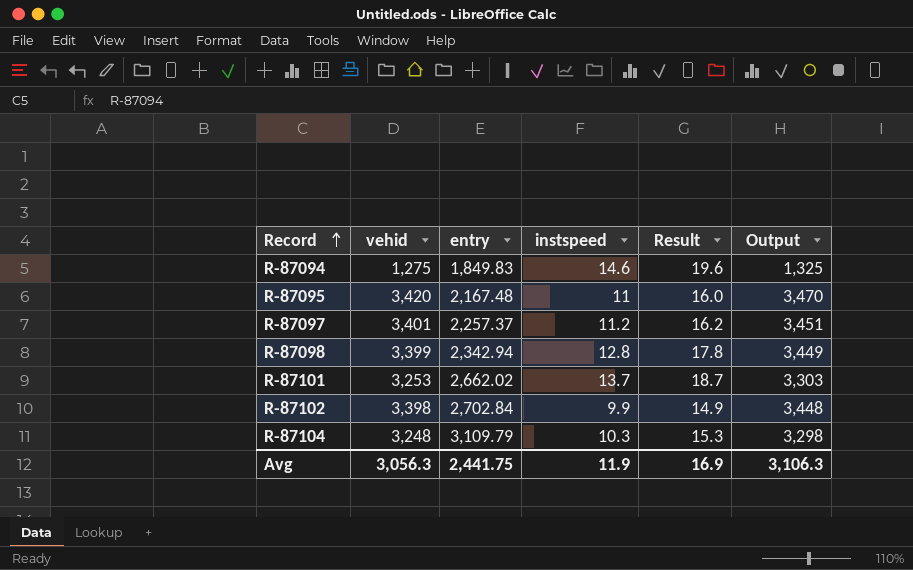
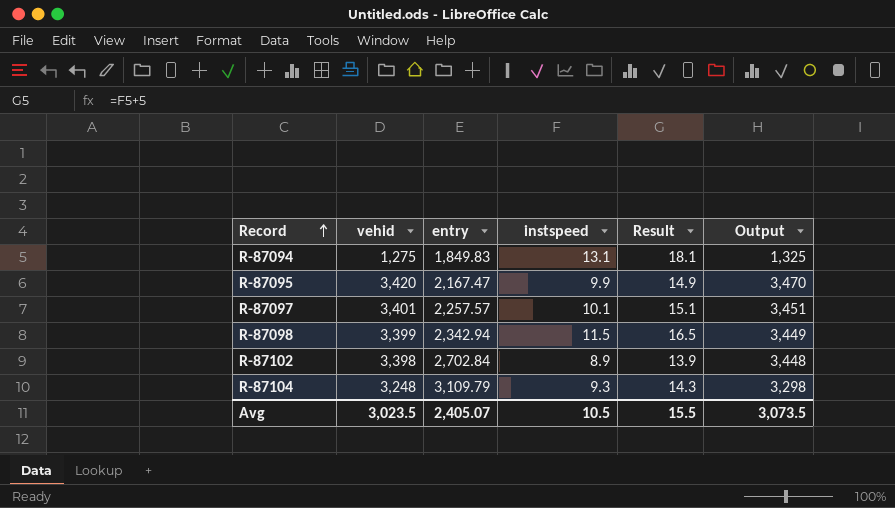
row R-87101: 3,253 | 2,662.02 | 13.7 | 18.7 | 3,303 -> none
R-87094 | instspeed: 14.6 -> 13.1
R-87094 | Result: 19.6 -> 18.1
R-87095 | entry: 2,167.48 -> 2,167.47
R-87095 | instspeed: 11 -> 9.9
R-87095 | Result: 16.0 -> 14.9
R-87097 | entry: 2,257.37 -> 2,257.57
R-87097 | instspeed: 11.2 -> 10.1
R-87097 | Result: 16.2 -> 15.1
R-87098 | instspeed: 12.8 -> 11.5
R-87098 | Result: 17.8 -> 16.5
R-87102 | instspeed: 9.9 -> 8.9
R-87102 | Result: 14.9 -> 13.9
R-87104 | instspeed: 10.3 -> 9.3
R-87104 | Result: 15.3 -> 14.3
Avg | vehid: 3,056.3 -> 3,023.5
Avg | entry: 2,441.75 -> 2,405.07
Avg | instspeed: 11.9 -> 10.5
Avg | Result: 16.9 -> 15.5
Avg | Output: 3,106.3 -> 3,073.5

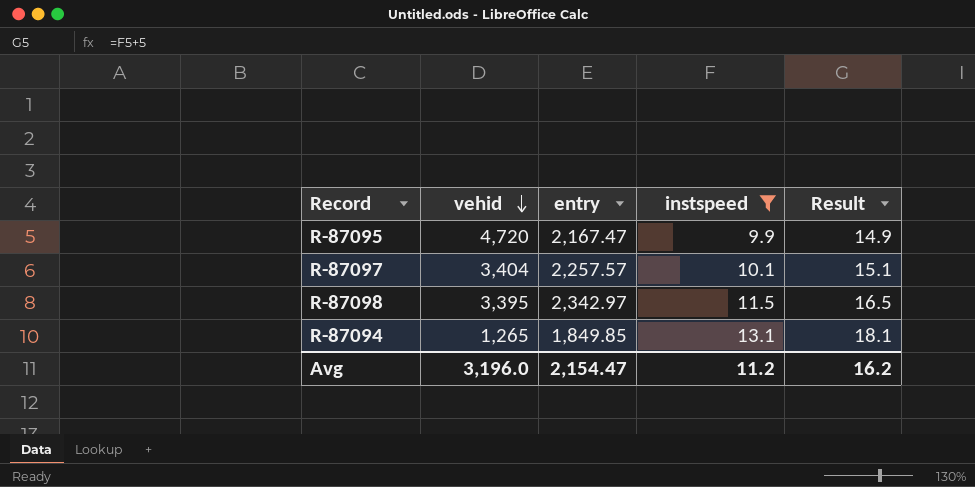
filter: none -> instspeed >= 9.9
row order: Record ascending -> vehid descending
column Output | formula: [vehid] + 50 -> none
R-87095 | vehid: 3,420 -> 4,720
R-87097 | vehid: 3,401 -> 3,404
R-87098 | vehid: 3,399 -> 3,395
R-87098 | entry: 2,342.94 -> 2,342.97
R-87094 | vehid: 1,275 -> 1,265
R-87094 | entry: 1,849.83 -> 1,849.85
Avg | vehid: 3,023.5 -> 3,196.0
Avg | entry: 2,405.07 -> 2,154.47
Avg | instspeed: 10.5 -> 11.2
Avg | Result: 15.5 -> 16.2

